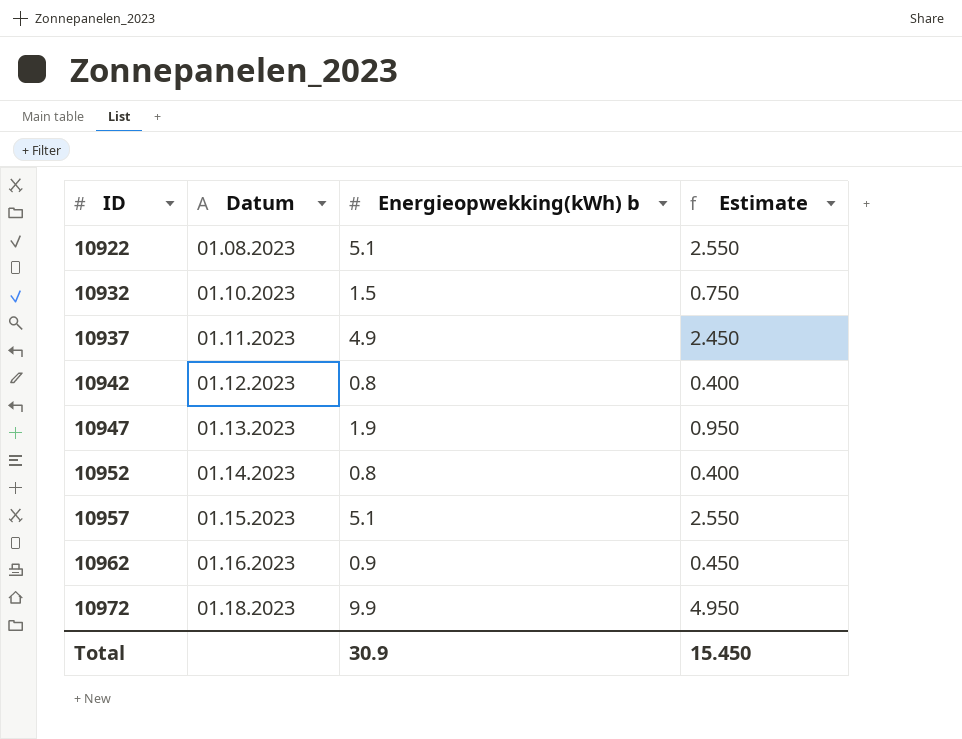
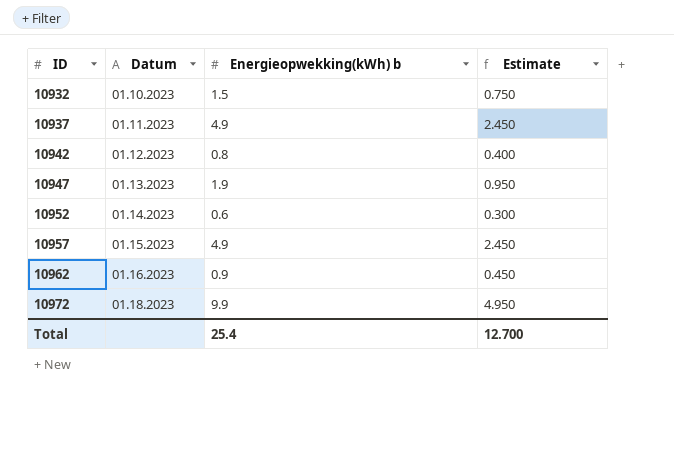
row 10922: 01.08.2023 | 5.1 | 2.550 -> none
10952 | Energieopwekking(kWh) b: 0.8 -> 0.6
10952 | Estimate: 0.400 -> 0.300
10957 | Energieopwekking(kWh) b: 5.1 -> 4.9
10957 | Estimate: 2.550 -> 2.450
Total | Energieopwekking(kWh) b: 30.9 -> 25.4
Total | Estimate: 15.450 -> 12.700

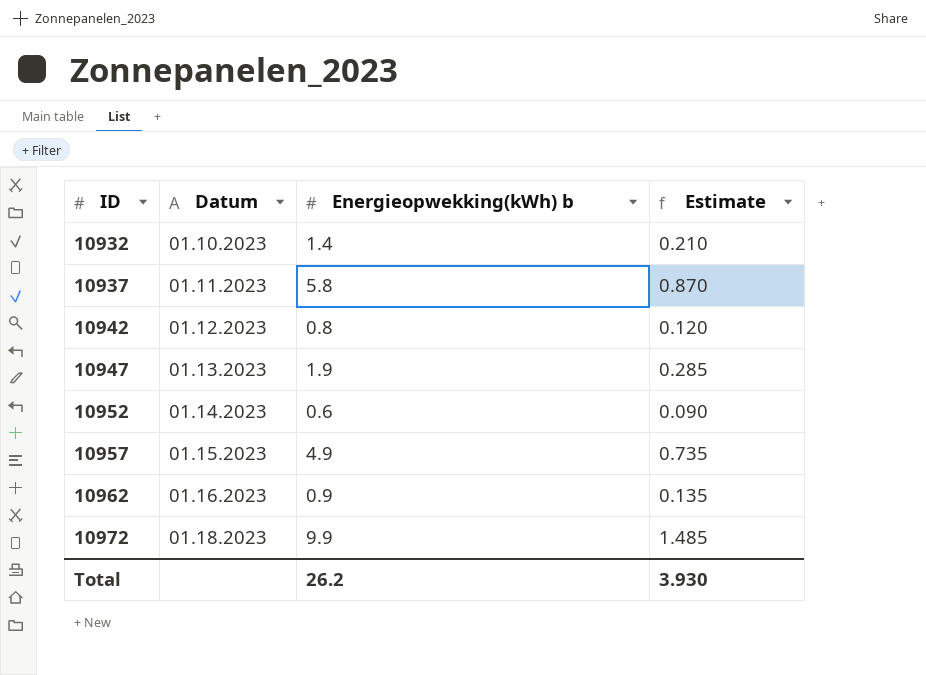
column Estimate | formula: [Energieopwekking(kWh) b] * 0.5 -> [Energieopwekking(kWh) b] * 0.15
10932 | Energieopwekking(kWh) b: 1.5 -> 1.4
10937 | Energieopwekking(kWh) b: 4.9 -> 5.8
Total | Energieopwekking(kWh) b: 25.4 -> 26.2
Total | Estimate: 12.700 -> 3.930

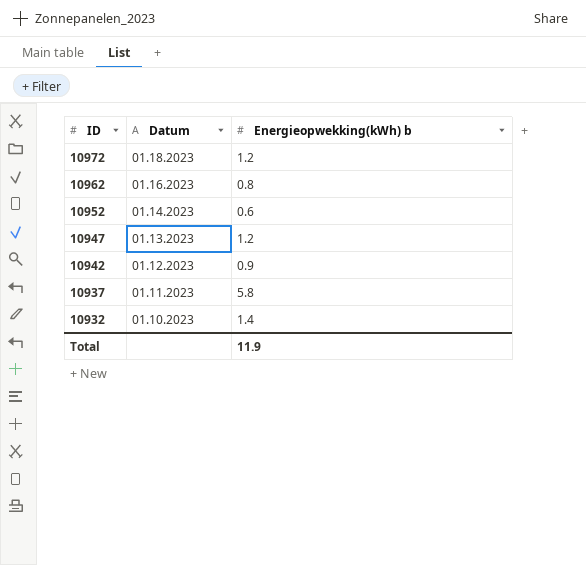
row order: ID ascending -> ID descending
column Estimate | formula: [Energieopwekking(kWh) b] * 0.15 -> none
row 10957: 01.15.2023 | 4.9 | 0.735 -> none
10972 | Energieopwekking(kWh) b: 9.9 -> 1.2
10962 | Energieopwekking(kWh) b: 0.9 -> 0.8
10947 | Energieopwekking(kWh) b: 1.9 -> 1.2
10942 | Energieopwekking(kWh) b: 0.8 -> 0.9
Total | Energieopwekking(kWh) b: 26.2 -> 11.9

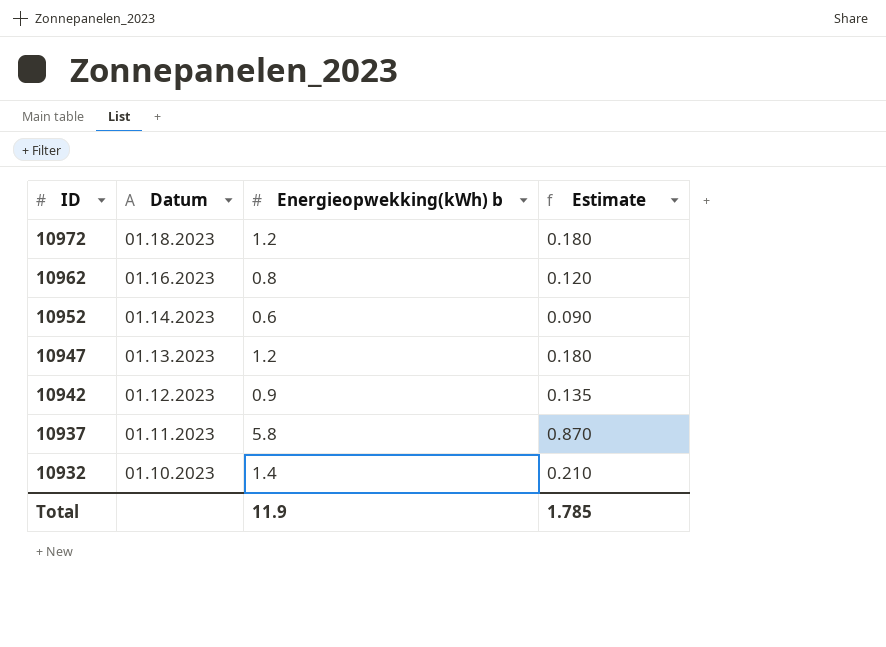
column Estimate | formula: none -> [Energieopwekking(kWh) b] * 0.15

